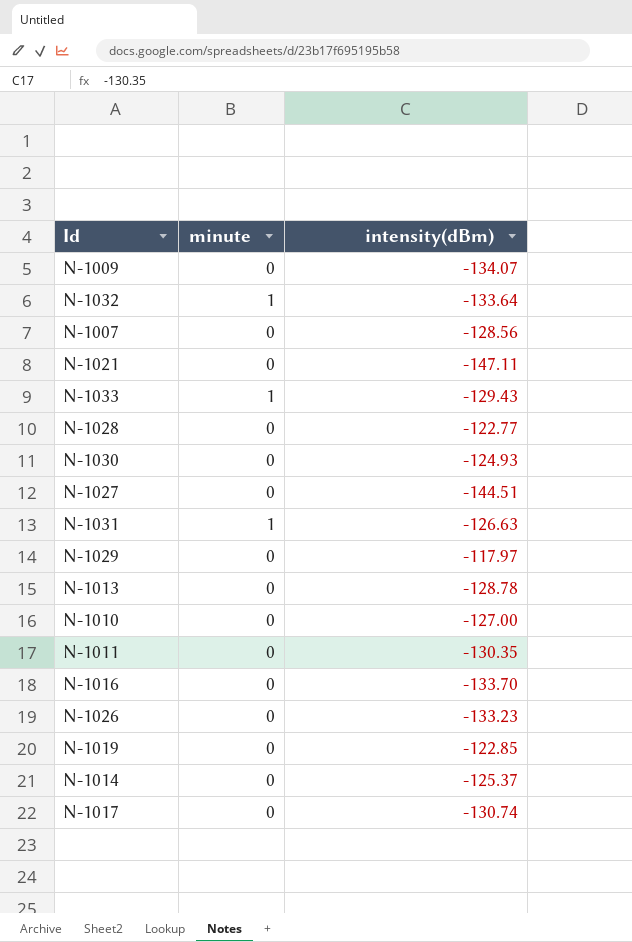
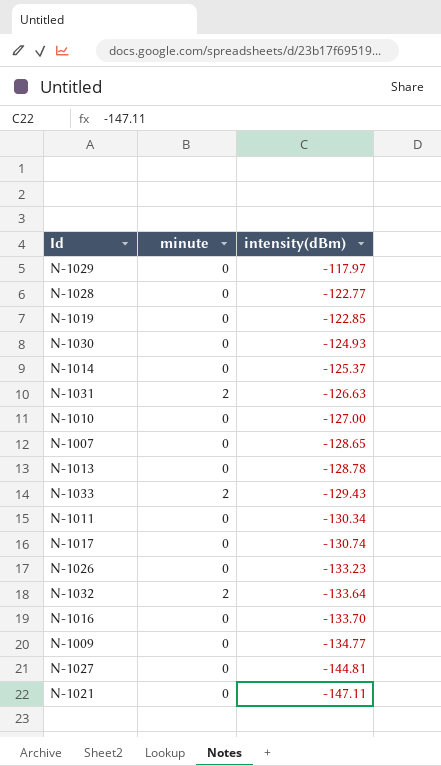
row order: none -> intensity(dBm) descending
N-1031 | minute: 1 -> 2
N-1007 | intensity(dBm): -128.56 -> -128.65
N-1033 | minute: 1 -> 2
N-1011 | intensity(dBm): -130.35 -> -130.34
N-1032 | minute: 1 -> 2
N-1009 | intensity(dBm): -134.07 -> -134.77
N-1027 | intensity(dBm): -144.51 -> -144.81

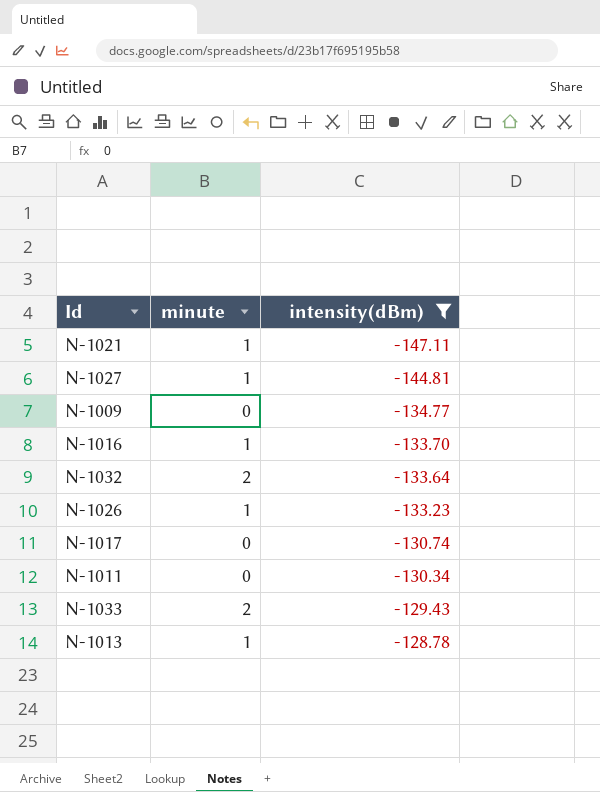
filter: none -> intensity(dBm) <= -128.78
row order: intensity(dBm) descending -> intensity(dBm) ascending
N-1021 | minute: 0 -> 1
N-1027 | minute: 0 -> 1
N-1016 | minute: 0 -> 1
N-1026 | minute: 0 -> 1
N-1013 | minute: 0 -> 1

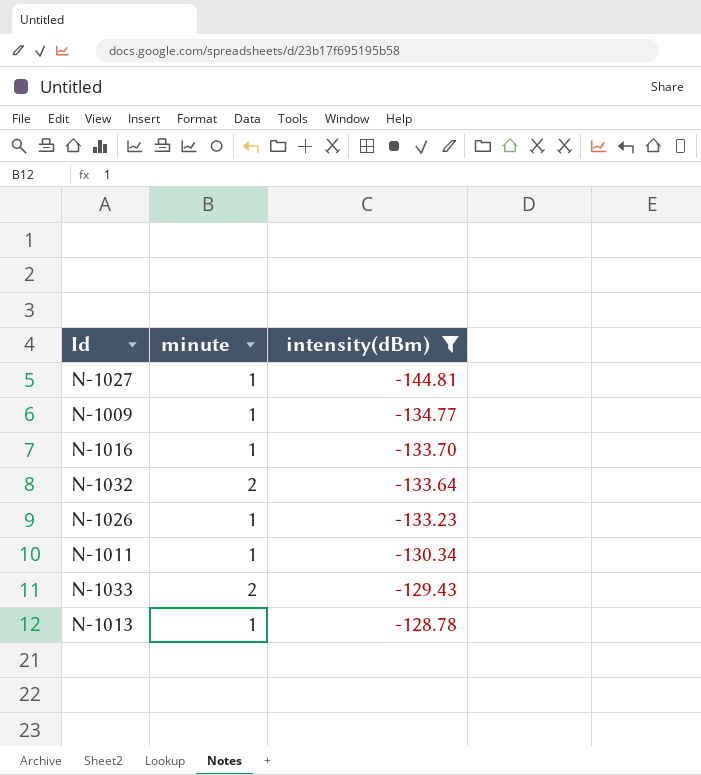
row N-1021: 1 | -147.11 -> none
row N-1017: 0 | -130.74 -> none
N-1009 | minute: 0 -> 1
N-1011 | minute: 0 -> 1

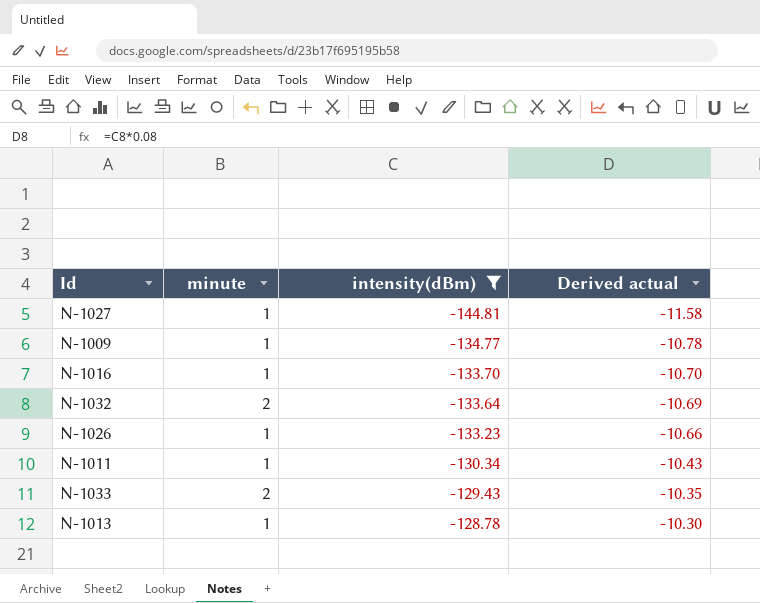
column Derived actual | formula: none -> [intensity(dBm)] * 0.08

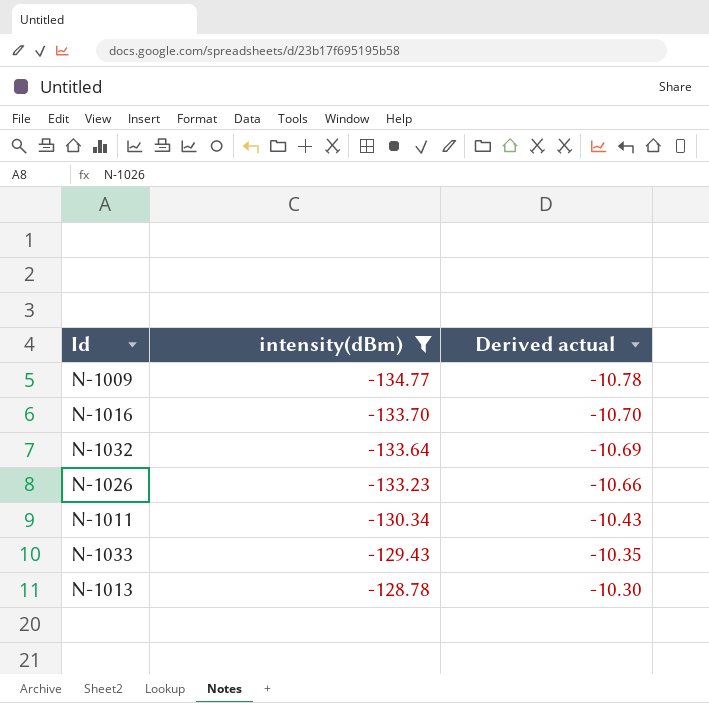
column minute | position: 2 -> none
row N-1027: 1 | -144.81 | -11.58 -> none

